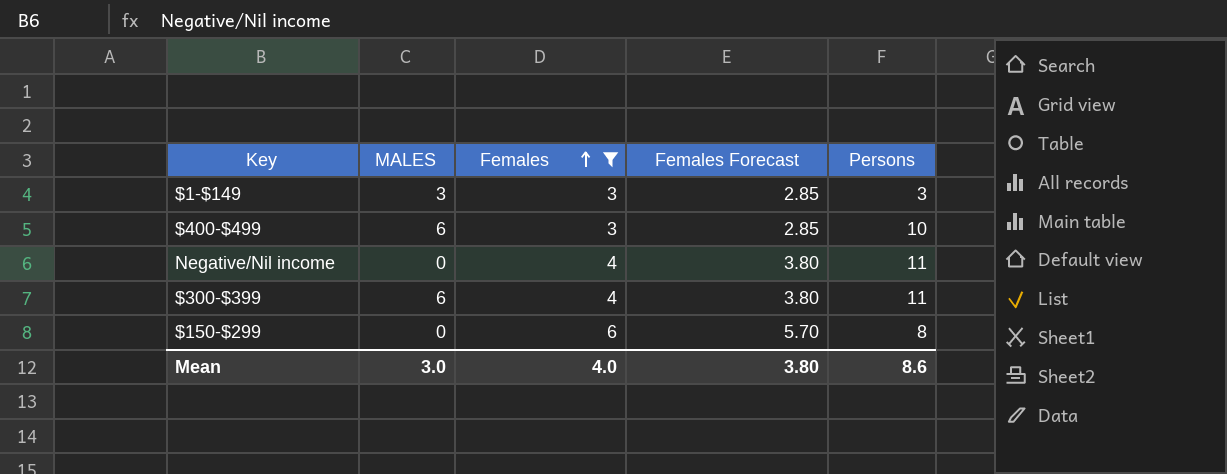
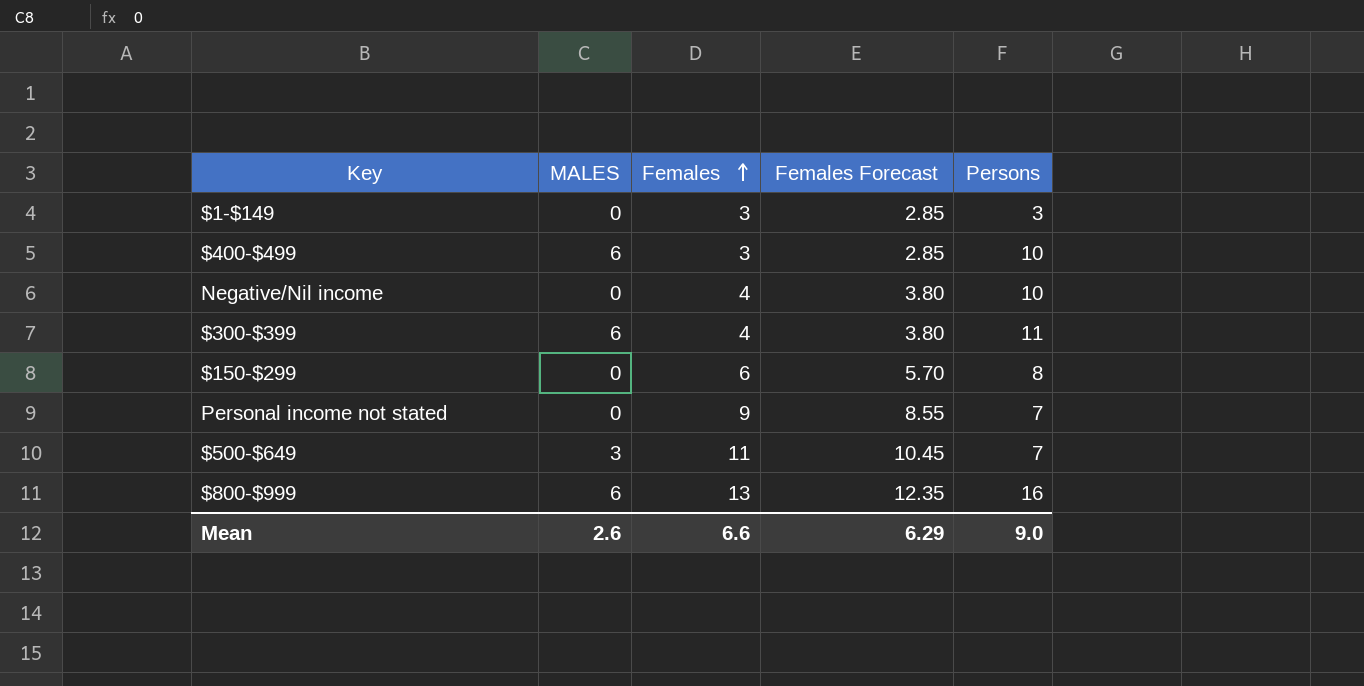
filter: Females <= 6 -> none
$1-$149 | MALES: 3 -> 0
Negative/Nil income | Persons: 11 -> 10
Mean | MALES: 3.0 -> 2.6
Mean | Females: 4.0 -> 6.6
Mean | Females Forecast: 3.80 -> 6.29
Mean | Persons: 8.6 -> 9.0

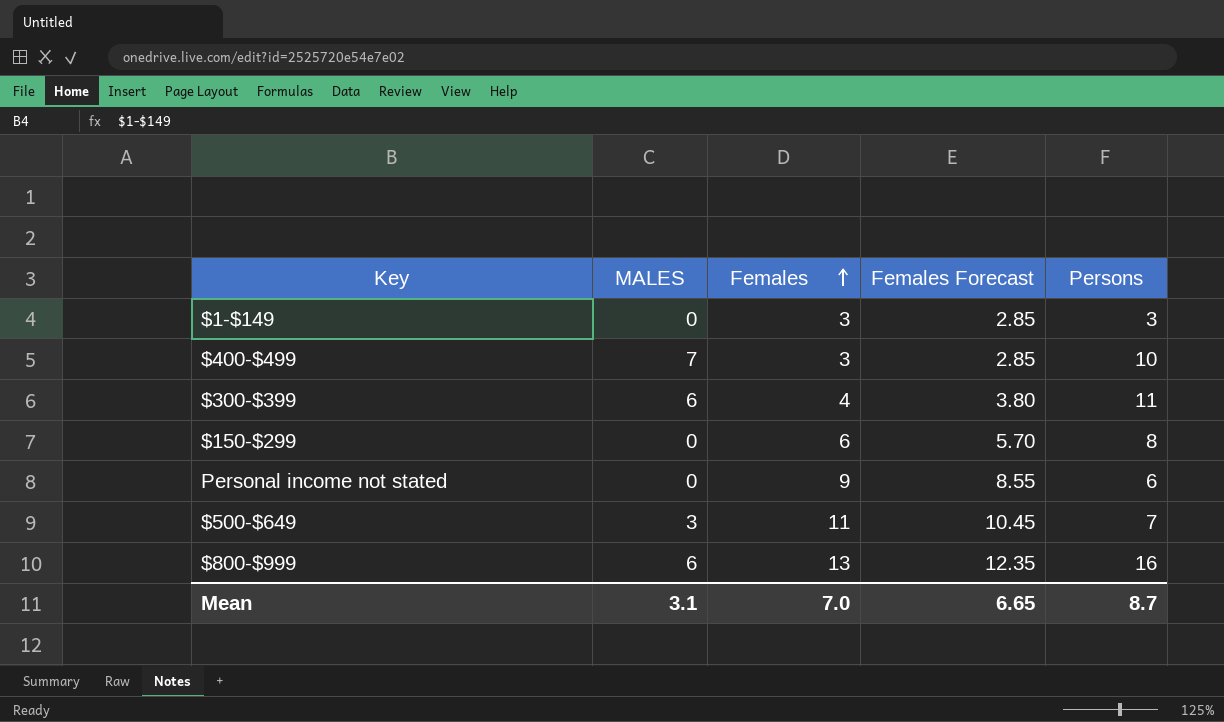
row Negative/Nil income: 0 | 4 | 3.80 | 10 -> none
$400-$499 | MALES: 6 -> 7
Personal income not stated | Persons: 7 -> 6
Mean | MALES: 2.6 -> 3.1
Mean | Females: 6.6 -> 7.0
Mean | Females Forecast: 6.29 -> 6.65
Mean | Persons: 9.0 -> 8.7

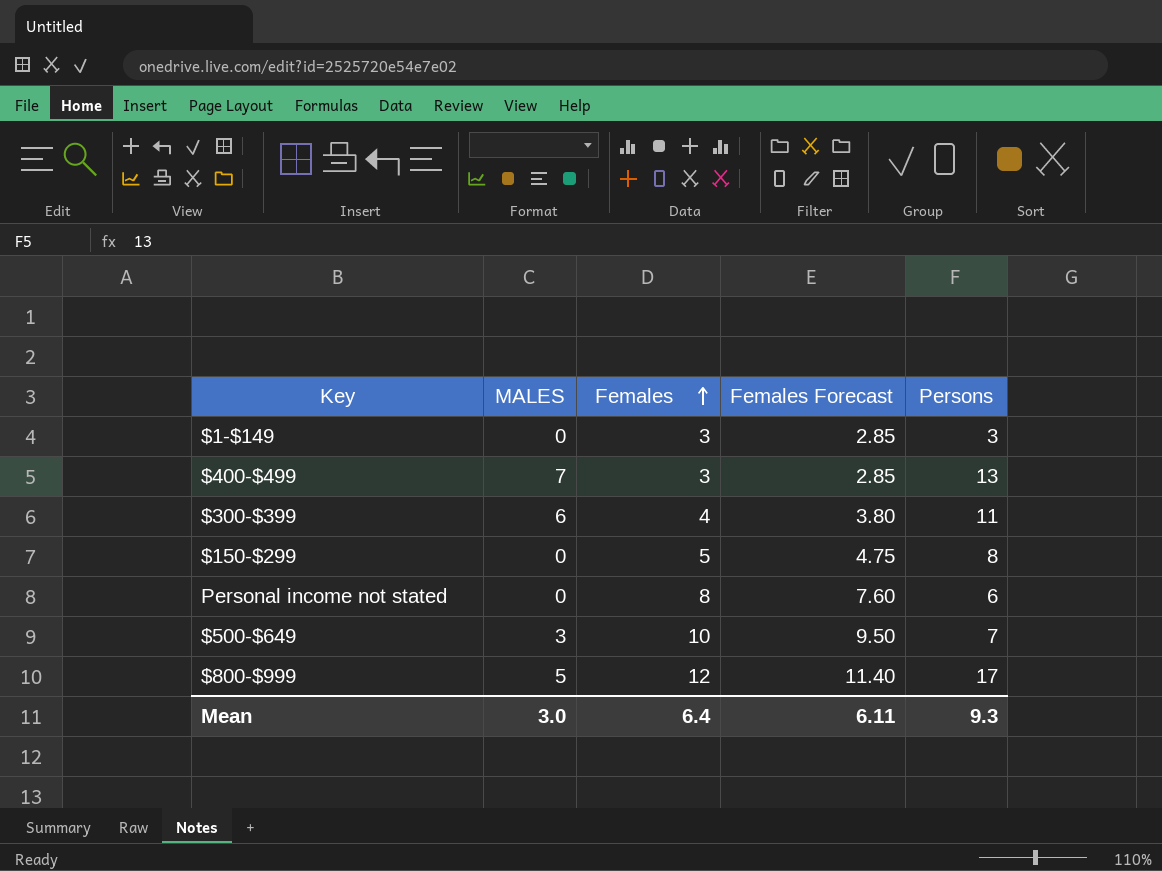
$400-$499 | Persons: 10 -> 13
$150-$299 | Females: 6 -> 5
$150-$299 | Females Forecast: 5.70 -> 4.75
Personal income not stated | Females: 9 -> 8
Personal income not stated | Females Forecast: 8.55 -> 7.60
$500-$649 | Females: 11 -> 10
$500-$649 | Females Forecast: 10.45 -> 9.50
$800-$999 | MALES: 6 -> 5
$800-$999 | Females: 13 -> 12
$800-$999 | Females Forecast: 12.35 -> 11.40
$800-$999 | Persons: 16 -> 17
Mean | MALES: 3.1 -> 3.0
Mean | Females: 7.0 -> 6.4
Mean | Females Forecast: 6.65 -> 6.11
Mean | Persons: 8.7 -> 9.3

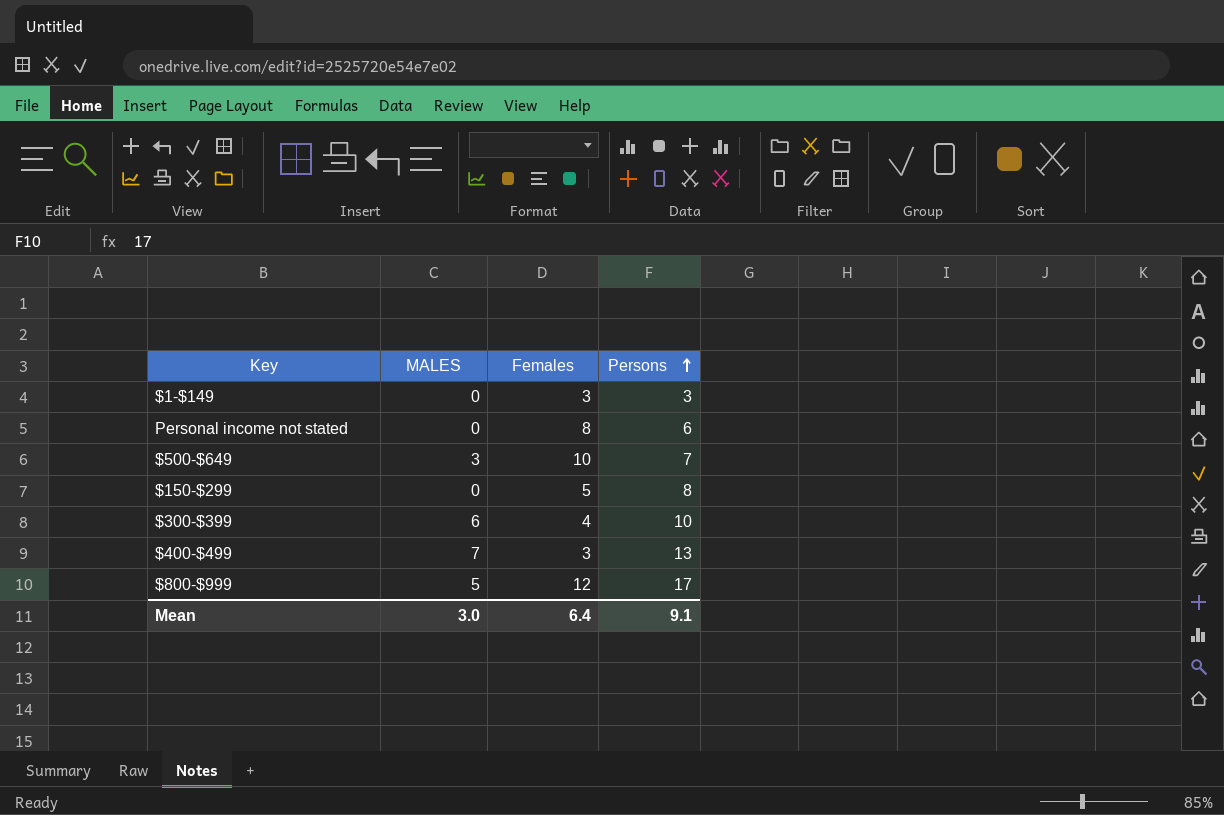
row order: Females ascending -> Persons ascending
column Females Forecast | formula: [Females] * 0.95 -> none
$300-$399 | Persons: 11 -> 10
Mean | Persons: 9.3 -> 9.1

